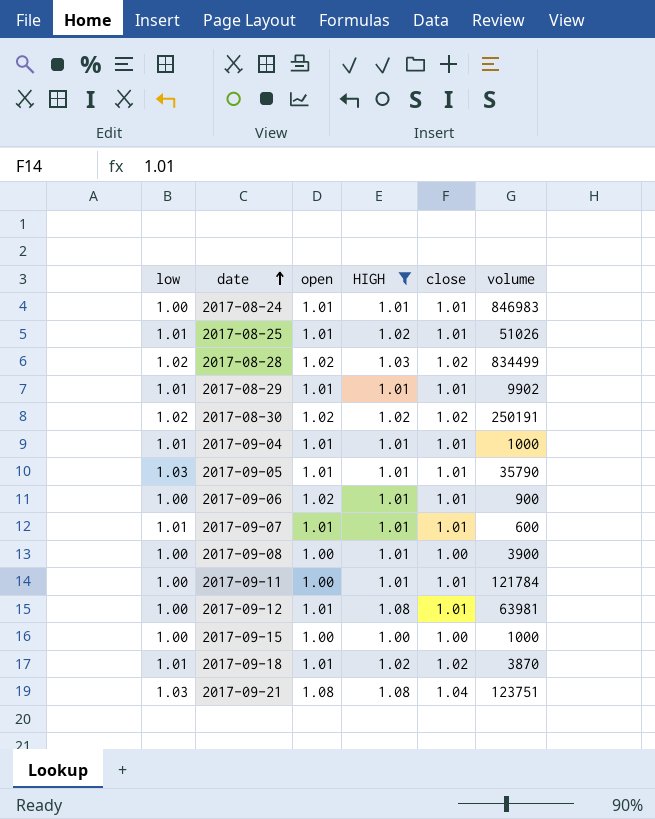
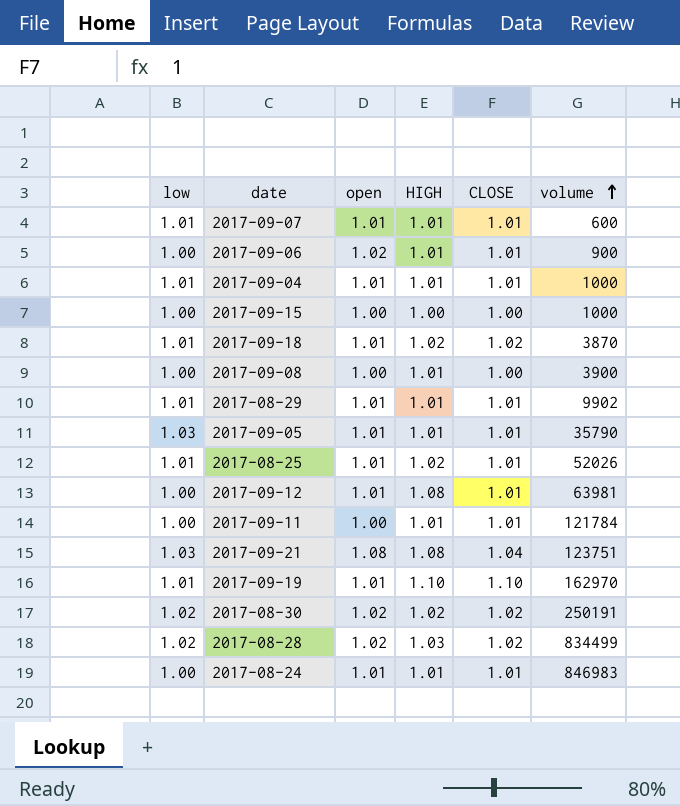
filter: HIGH != 1.10 -> none
row order: date ascending -> volume ascending
column name: close -> CLOSE
2017-08-25 | volume: 51026 -> 52026

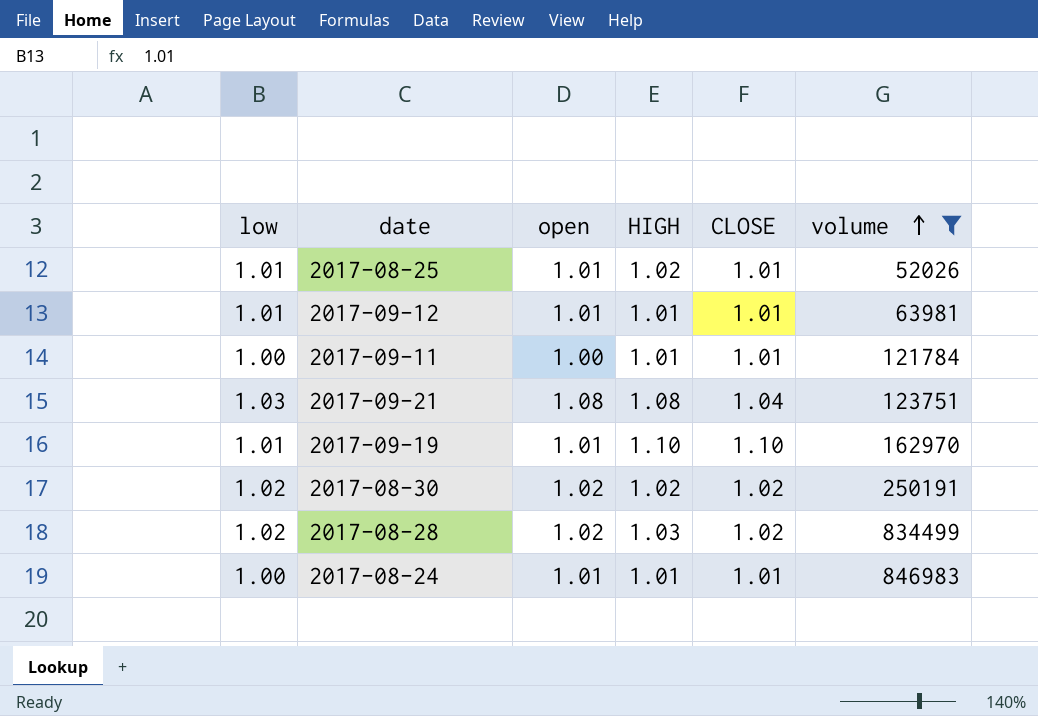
filter: none -> volume >= 52026
2017-09-12 | low: 1.00 -> 1.01
2017-09-12 | HIGH: 1.08 -> 1.01

